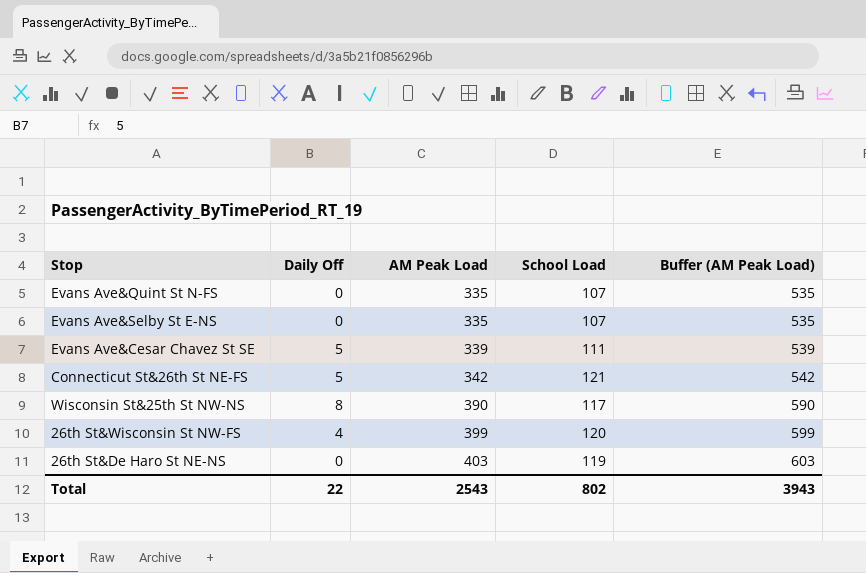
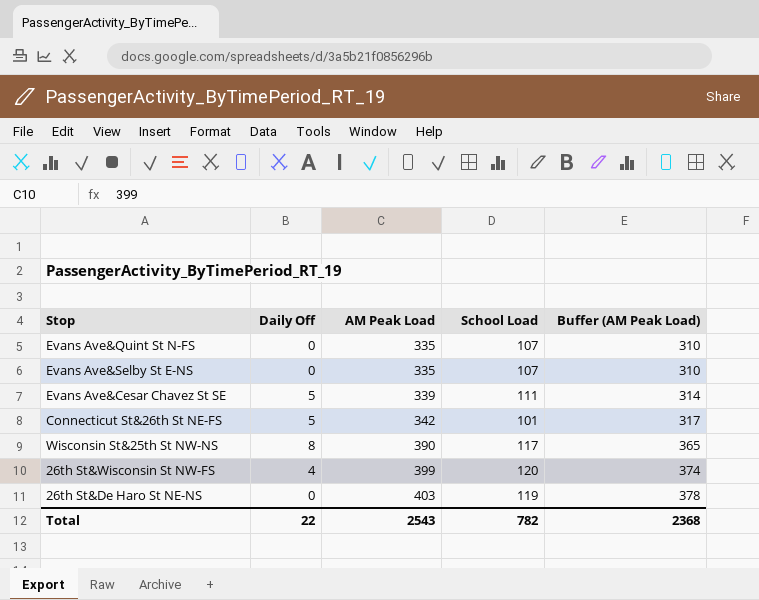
column Buffer (AM Peak Load) | formula: [AM Peak Load] + 200 -> [AM Peak Load] - 25
Connecticut St&26th St NE-FS | School Load: 121 -> 101
Total | School Load: 802 -> 782
Total | Buffer (AM Peak Load): 3943 -> 2368

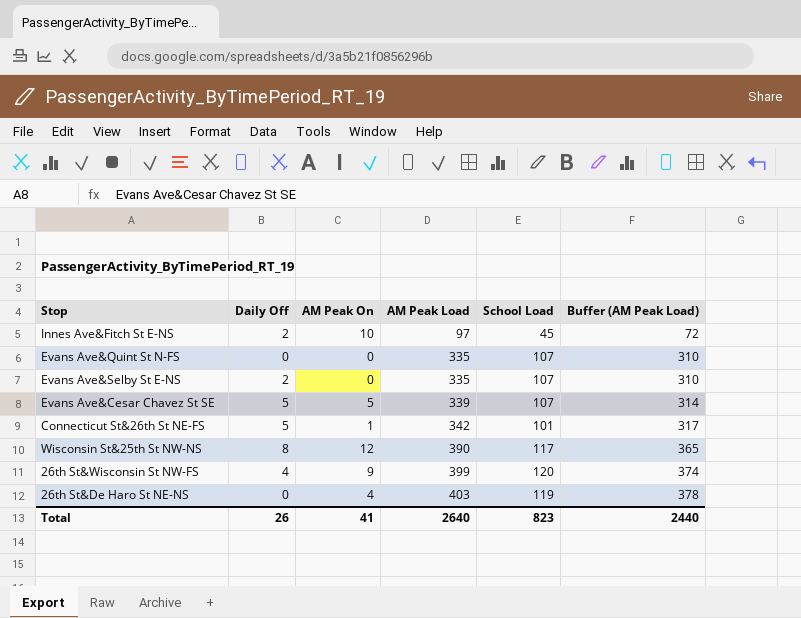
column AM Peak On | position: none -> 3
row Innes Ave&Fitch St E-NS: none -> 2 | 10 | 97 | 45 | 72
Evans Ave&Selby St E-NS | Daily Off: 0 -> 2
Evans Ave&Cesar Chavez St SE | School Load: 111 -> 107
Total | Daily Off: 22 -> 26
Total | AM Peak Load: 2543 -> 2640
Total | School Load: 782 -> 823
Total | Buffer (AM Peak Load): 2368 -> 2440

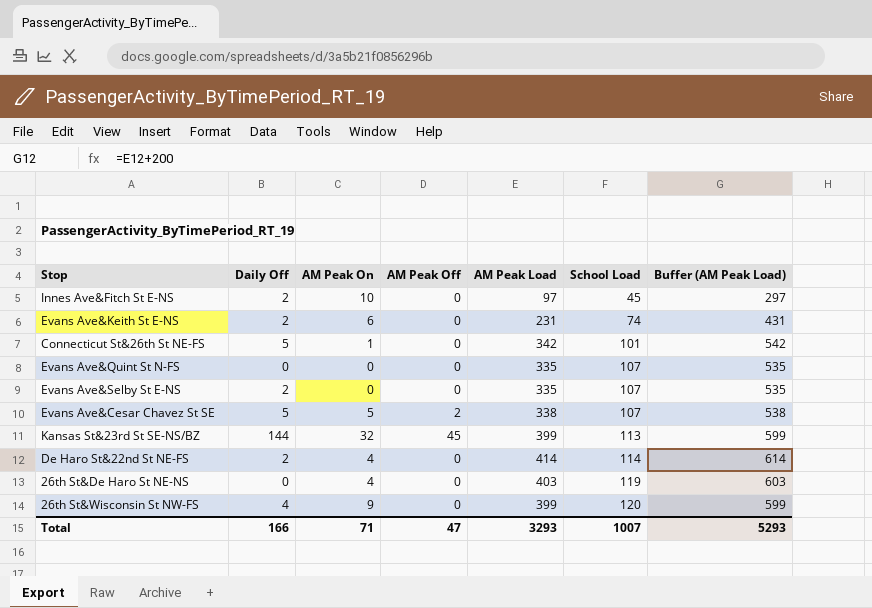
row order: AM Peak Load ascending -> School Load ascending
column AM Peak Off | position: none -> 4
column Buffer (AM Peak Load) | formula: [AM Peak Load] - 25 -> [AM Peak Load] + 200
row Wisconsin St&25th St NW-NS: 8 | 12 | 390 | 117 | 365 -> none
row Evans Ave&Keith St E-NS: none -> 2 | 6 | 0 | 231 | 74 | 431
Evans Ave&Cesar Chavez St SE | AM Peak Load: 339 -> 338
row Kansas St&23rd St SE-NS/BZ: none -> 144 | 32 | 45 | 399 | 113 | 599
row De Haro St&22nd St NE-FS: none -> 2 | 4 | 0 | 414 | 114 | 614
Total | Daily Off: 26 -> 166
Total | AM Peak On: 41 -> 71
Total | AM Peak Load: 2640 -> 3293
Total | School Load: 823 -> 1007
Total | Buffer (AM Peak Load): 2440 -> 5293

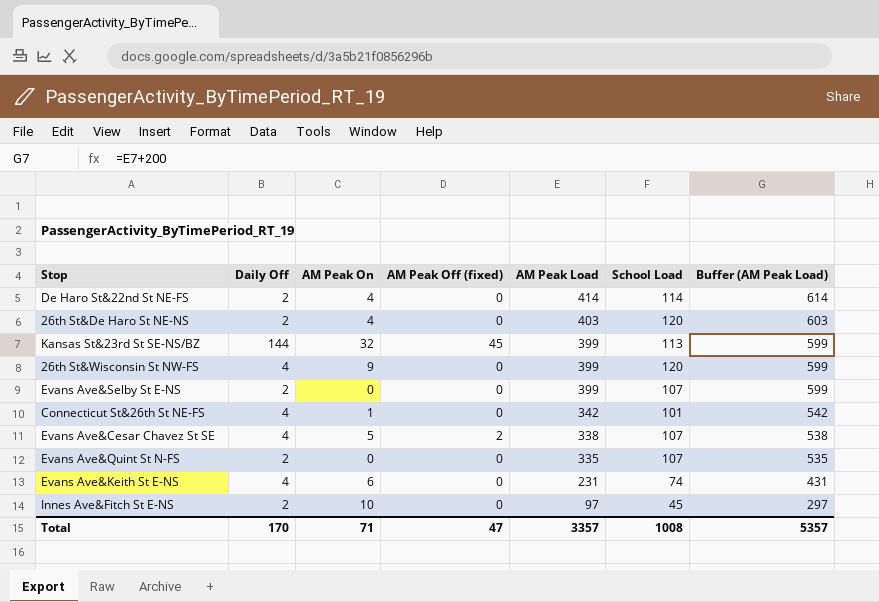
row order: School Load ascending -> AM Peak Load descending
column name: AM Peak Off -> AM Peak Off (fixed)
26th St&De Haro St NE-NS | Daily Off: 0 -> 2
26th St&De Haro St NE-NS | School Load: 119 -> 120
Evans Ave&Selby St E-NS | AM Peak Load: 335 -> 399
Evans Ave&Selby St E-NS | Buffer (AM Peak Load): 535 -> 599
Connecticut St&26th St NE-FS | Daily Off: 5 -> 4
Evans Ave&Cesar Chavez St SE | Daily Off: 5 -> 4
Evans Ave&Quint St N-FS | Daily Off: 0 -> 2
Evans Ave&Keith St E-NS | Daily Off: 2 -> 4
Total | Daily Off: 166 -> 170
Total | AM Peak Load: 3293 -> 3357
Total | School Load: 1007 -> 1008
Total | Buffer (AM Peak Load): 5293 -> 5357

